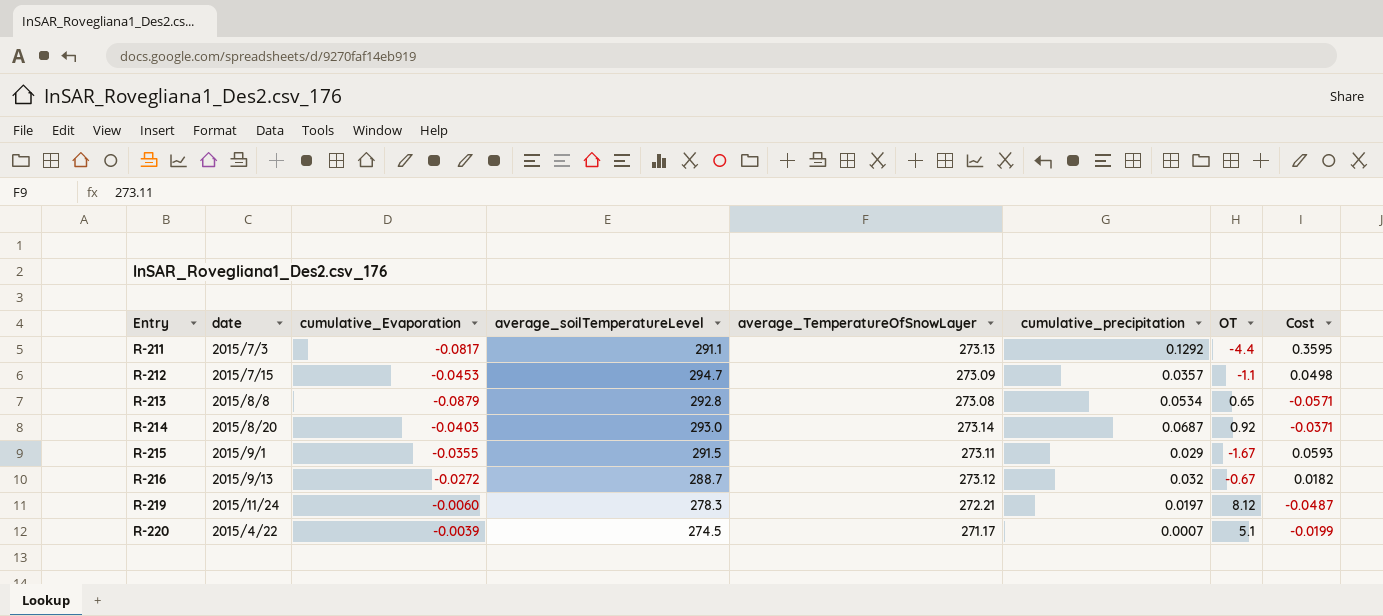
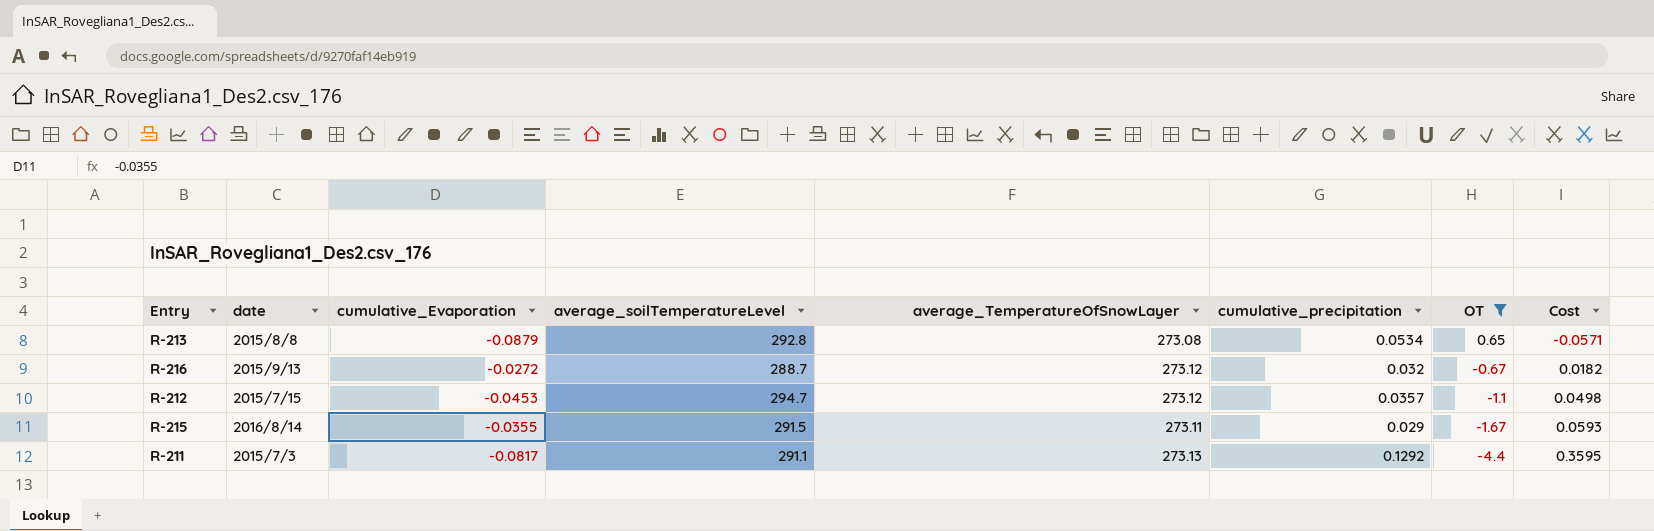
filter: none -> OT <= 0.65
row order: Entry ascending -> OT descending
R-212 | average_TemperatureOfSnowLayer: 273.09 -> 273.12
R-215 | date: 2015/9/1 -> 2016/8/14

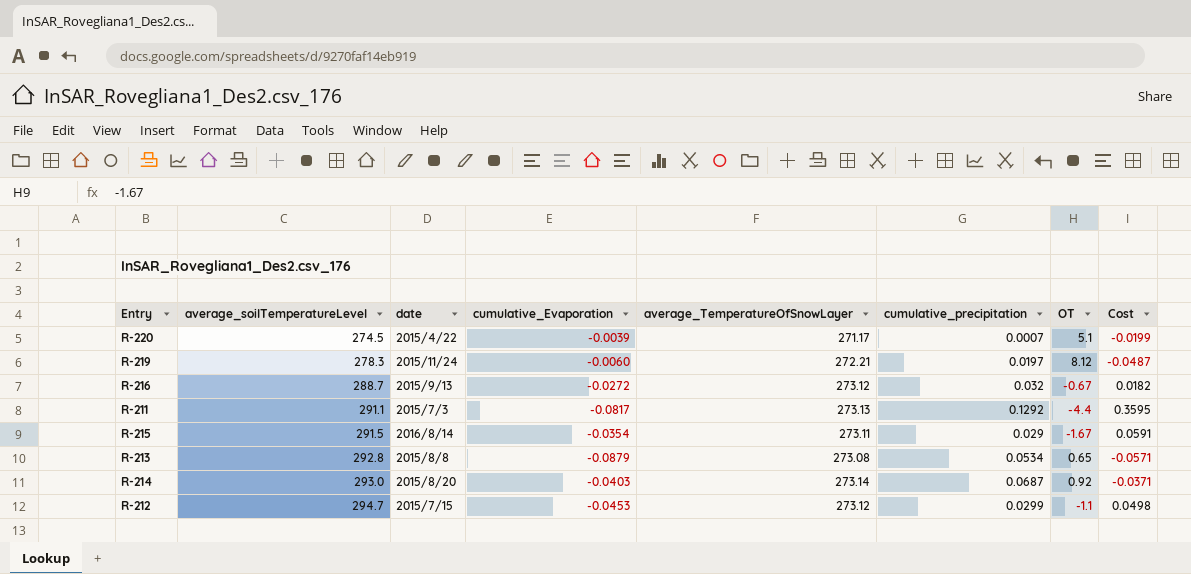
filter: OT <= 0.65 -> none
row order: OT descending -> average_soilTemperatureLevel ascending
column average_soilTemperatureLevel | position: 4 -> 2
R-215 | cumulative_Evaporation: -0.0355 -> -0.0354
R-215 | Cost: 0.0593 -> 0.0591
R-212 | cumulative_precipitation: 0.0357 -> 0.0299

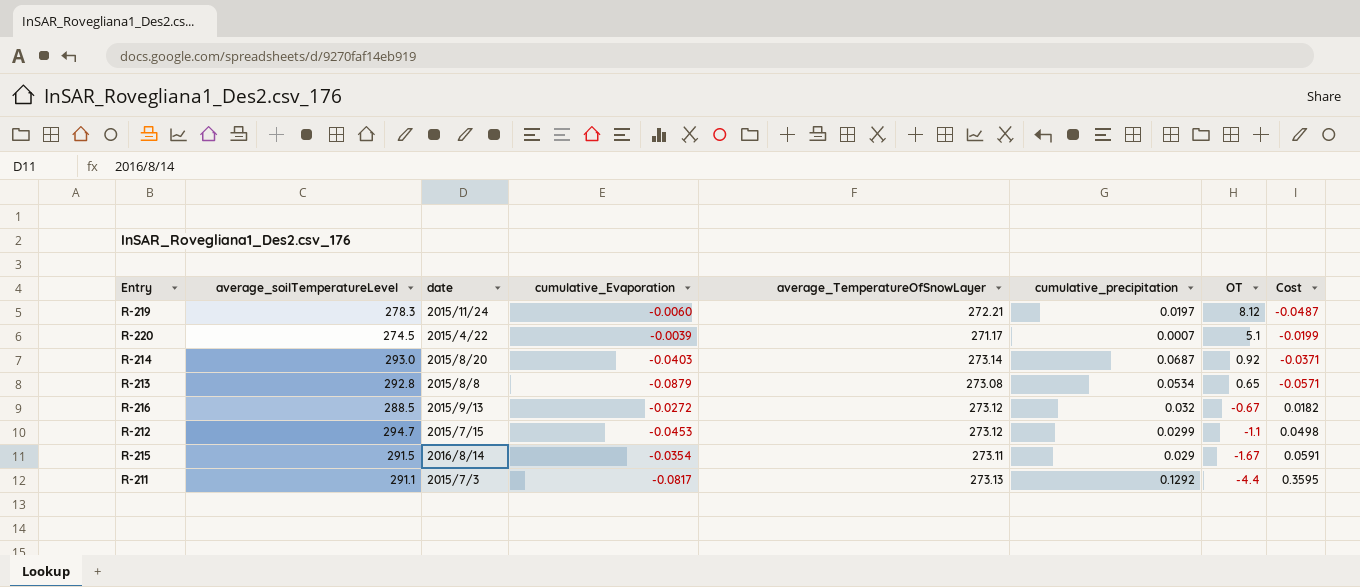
row order: average_soilTemperatureLevel ascending -> OT descending
R-216 | average_soilTemperatureLevel: 288.7 -> 288.5

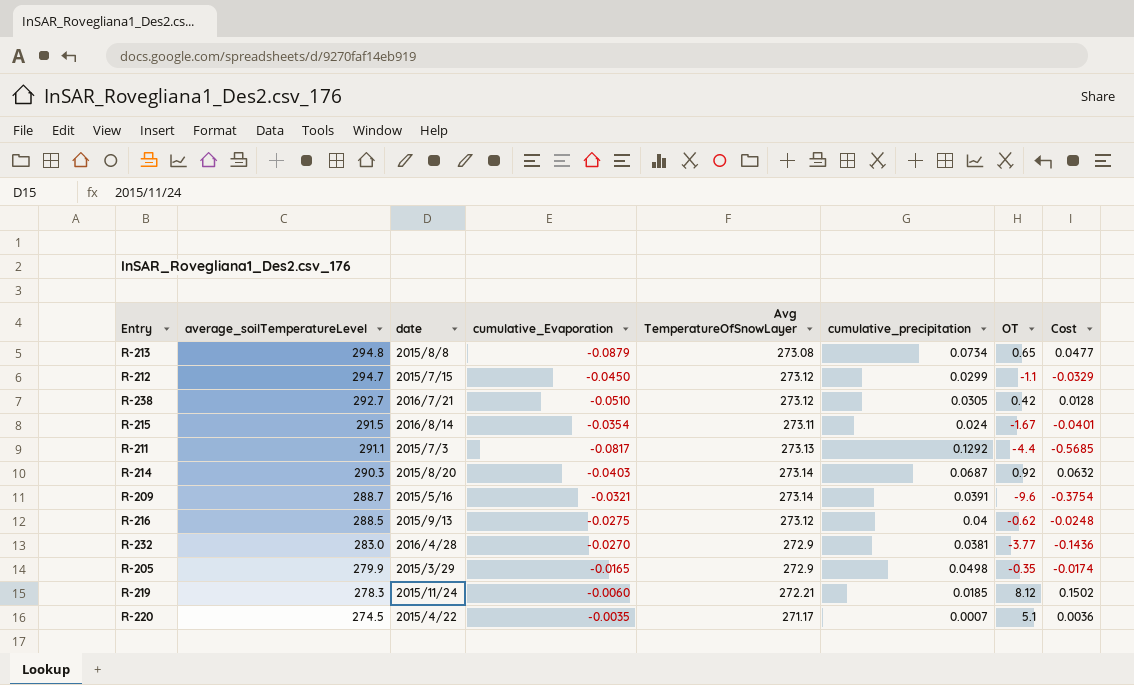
row order: OT descending -> average_soilTemperatureLevel descending
column name: average_TemperatureOfSnowLayer -> Avg TemperatureOfSnowLayer
column Cost | formula: [cumulative_Evaporation] * [OT] -> [cumulative_precipitation] * [OT]
R-213 | average_soilTemperatureLevel: 292.8 -> 294.8
R-213 | cumulative_precipitation: 0.0534 -> 0.0734
R-212 | cumulative_Evaporation: -0.0453 -> -0.0450
row R-238: none -> 292.7 | 2016/7/21 | -0.0510 | 273.12 | 0.0305 | 0.42 | 0.0128
R-215 | cumulative_precipitation: 0.029 -> 0.024
R-214 | average_soilTemperatureLevel: 293.0 -> 290.3
row R-209: none -> 288.7 | 2015/5/16 | -0.0321 | 273.14 | 0.0391 | -9.6 | -0.3754
R-216 | cumulative_Evaporation: -0.0272 -> -0.0275
R-216 | cumulative_precipitation: 0.032 -> 0.04
R-216 | OT: -0.67 -> -0.62
row R-232: none -> 283.0 | 2016/4/28 | -0.0270 | 272.9 | 0.0381 | -3.77 | -0.1436
row R-205: none -> 279.9 | 2015/3/29 | -0.0165 | 272.9 | 0.0498 | -0.35 | -0.0174
R-219 | cumulative_precipitation: 0.0197 -> 0.0185
R-220 | cumulative_Evaporation: -0.0039 -> -0.0035

